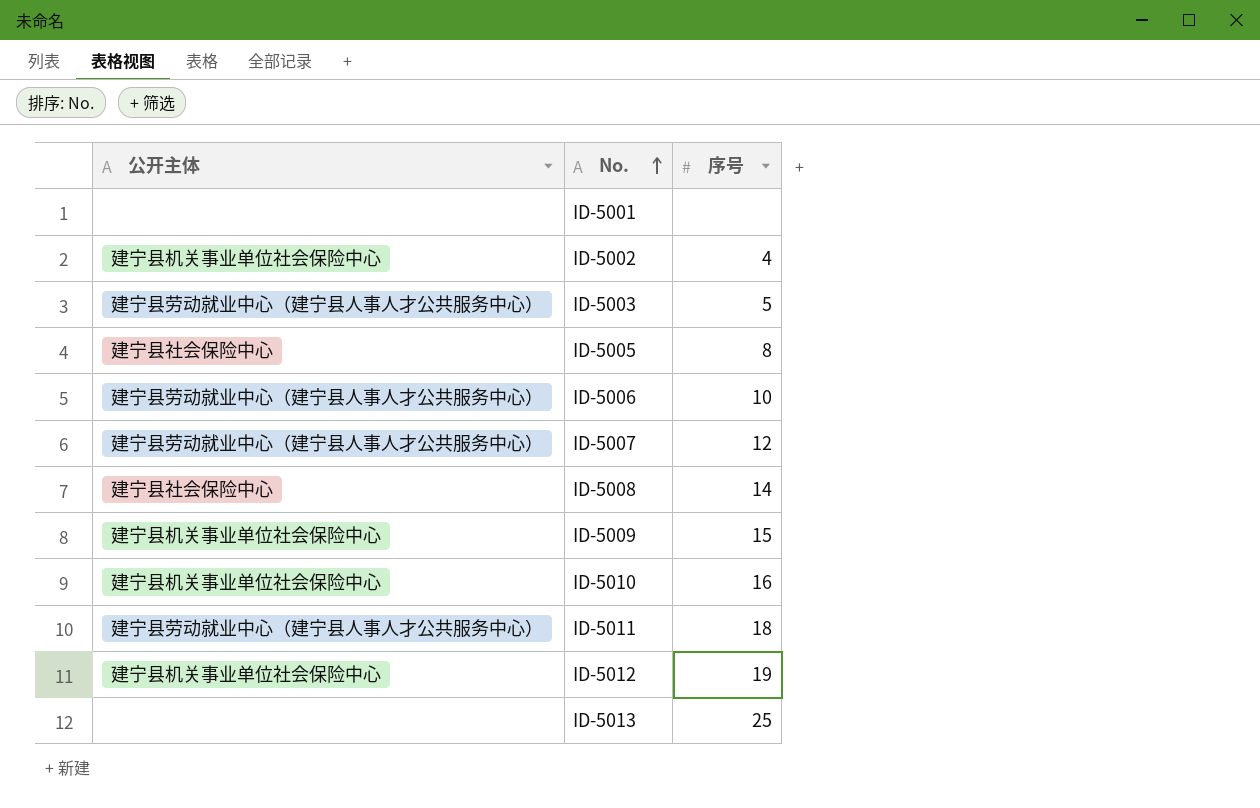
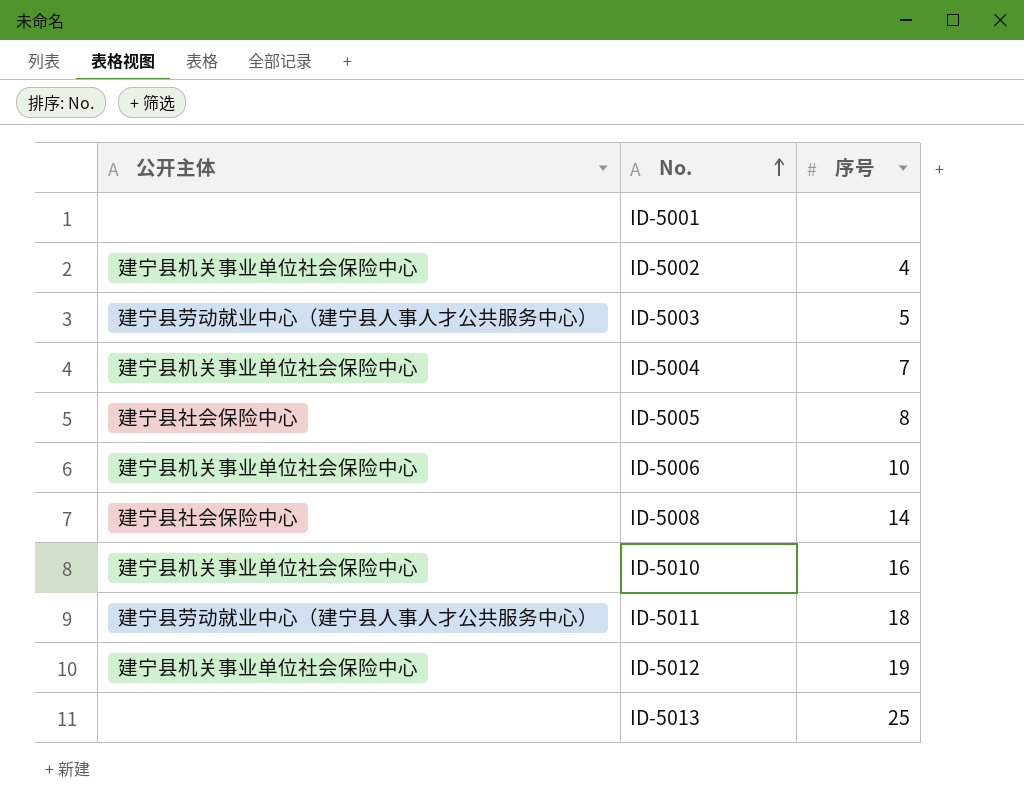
row ID-5007: 建宁县劳动就业中心（建宁县人事人才公共服务中心） | 12 -> none
row ID-5009: 建宁县机关事业单位社会保险中心 | 15 -> none
row ID-5004: none -> 建宁县机关事业单位社会保险中心 | 7
ID-5006 | 公开主体: 建宁县劳动就业中心（建宁县人事人才公共服务中心） -> 建宁县机关事业单位社会保险中心

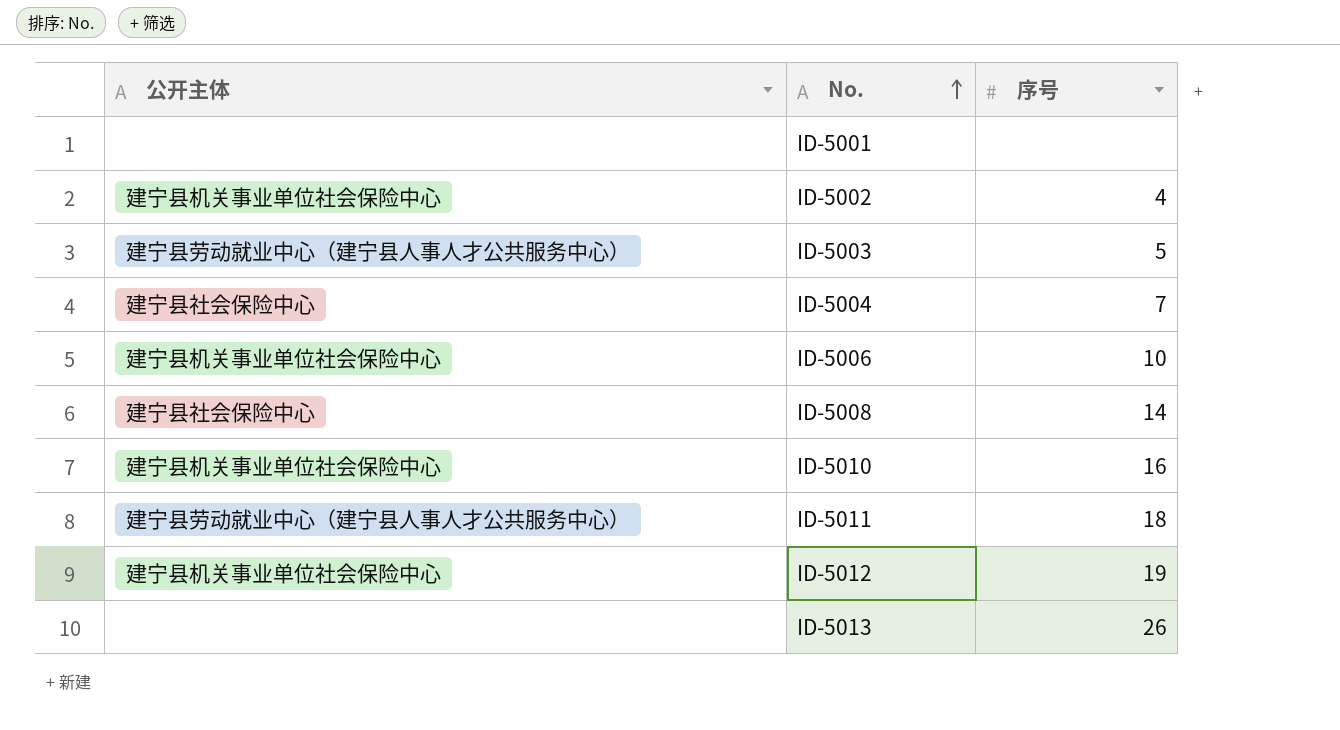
row ID-5005: 建宁县社会保险中心 | 8 -> none
ID-5004 | 公开主体: 建宁县机关事业单位社会保险中心 -> 建宁县社会保险中心
ID-5013 | 序号: 25 -> 26

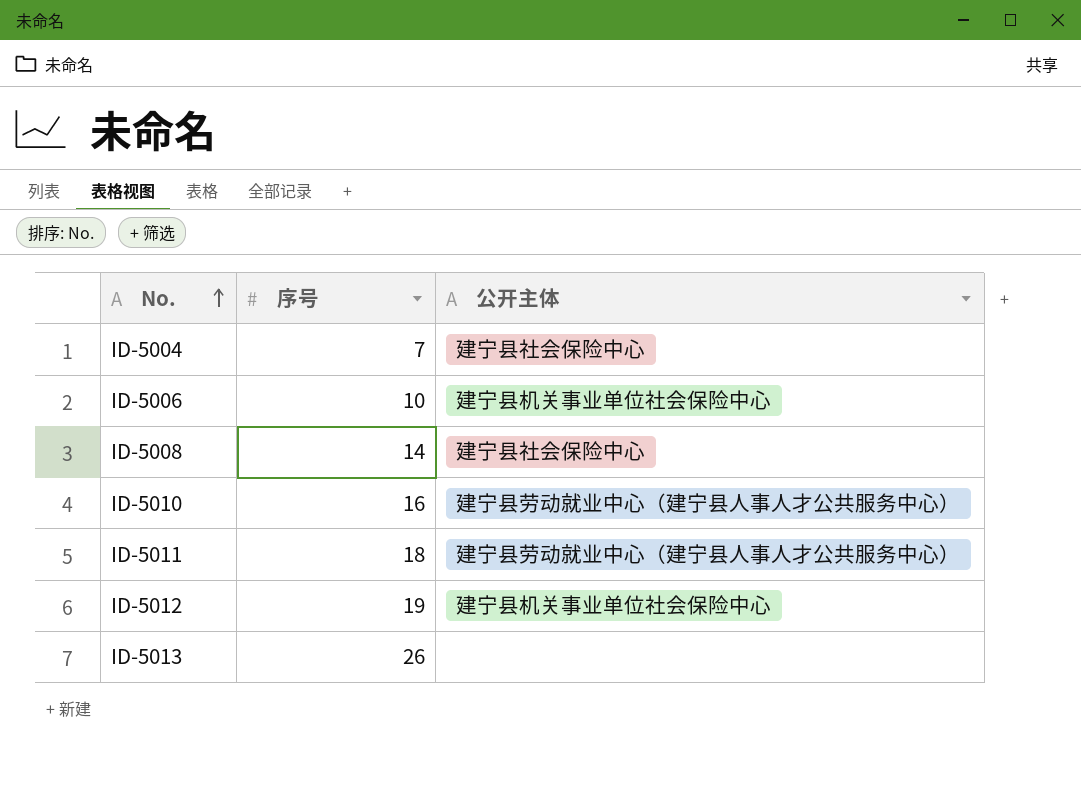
column 公开主体 | position: 1 -> 3
row ID-5001: none | none -> none
row ID-5002: 建宁县机关事业单位社会保险中心 | 4 -> none
row ID-5003: 建宁县劳动就业中心（建宁县人事人才公共服务中心） | 5 -> none
ID-5010 | 公开主体: 建宁县机关事业单位社会保险中心 -> 建宁县劳动就业中心（建宁县人事人才公共服务中心）

